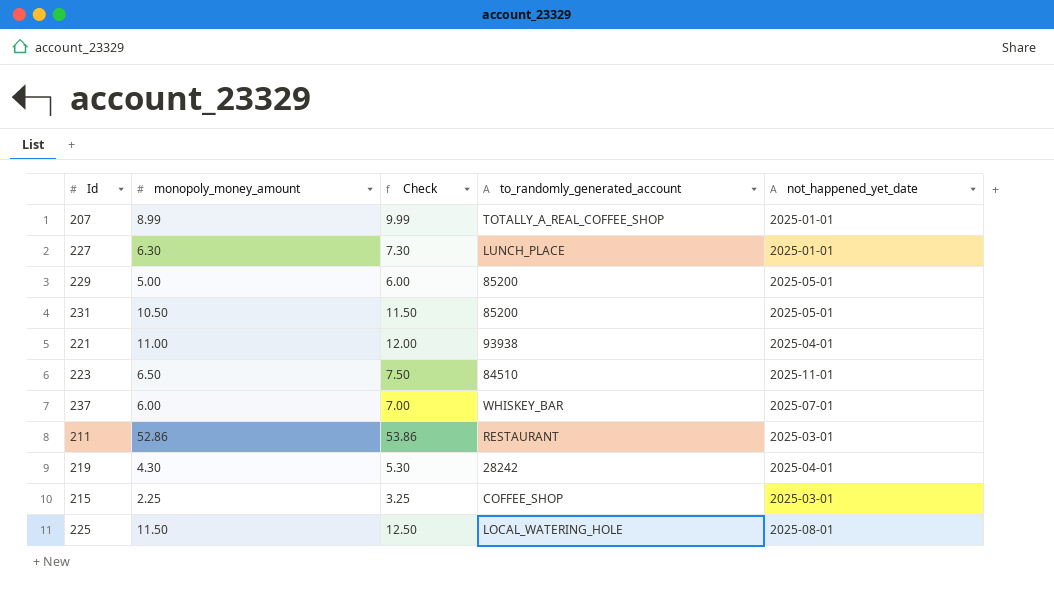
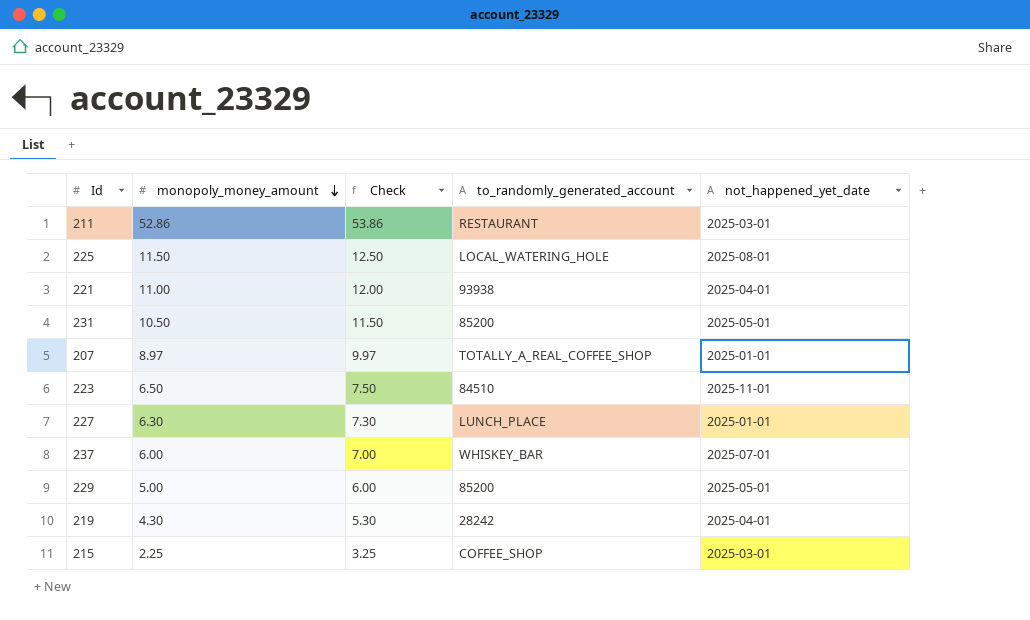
row order: none -> monopoly_money_amount descending
207 | monopoly_money_amount: 8.99 -> 8.97
207 | Check: 9.99 -> 9.97

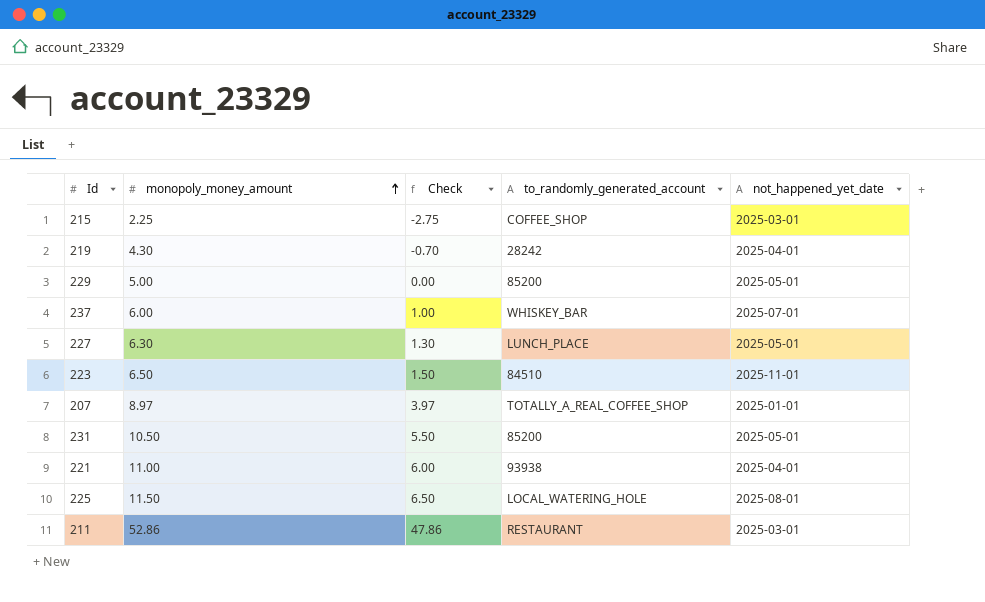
row order: monopoly_money_amount descending -> monopoly_money_amount ascending
column Check | formula: [monopoly_money_amount] + 1 -> [monopoly_money_amount] - 5
227 | not_happened_yet_date: 2025-01-01 -> 2025-05-01

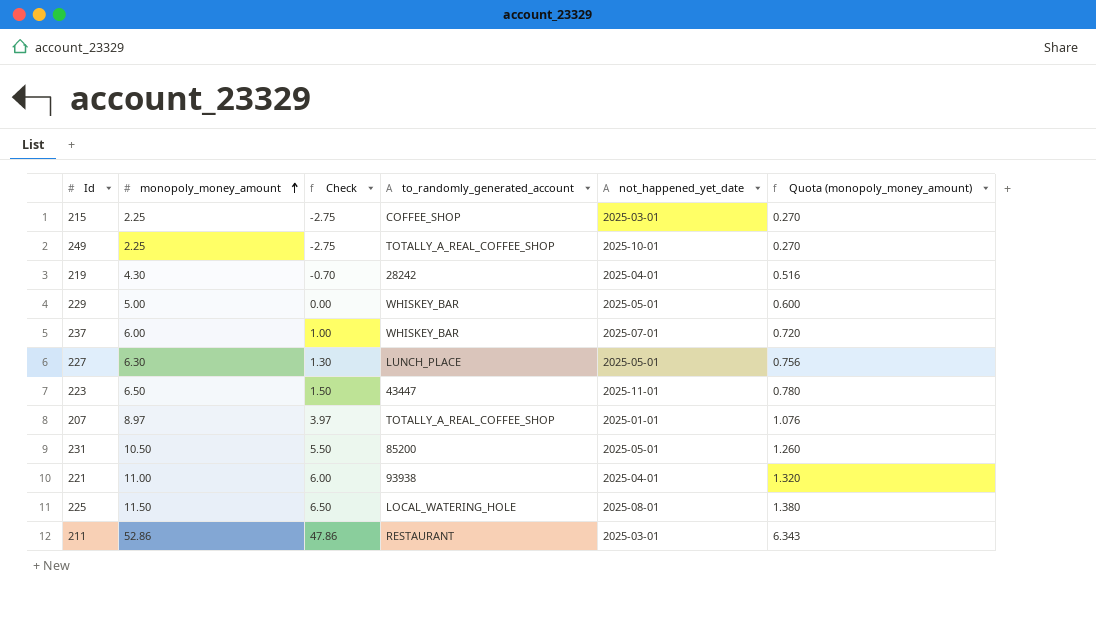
column Quota (monopoly_money_amount) | formula: none -> [monopoly_money_amount] * 0.12
row 249: none -> 2.25 | -2.75 | TOTALLY_A_REAL_COFFEE_SHOP | 2025-10-01 | 0.270
229 | to_randomly_generated_account: 85200 -> WHISKEY_BAR
223 | to_randomly_generated_account: 84510 -> 43447

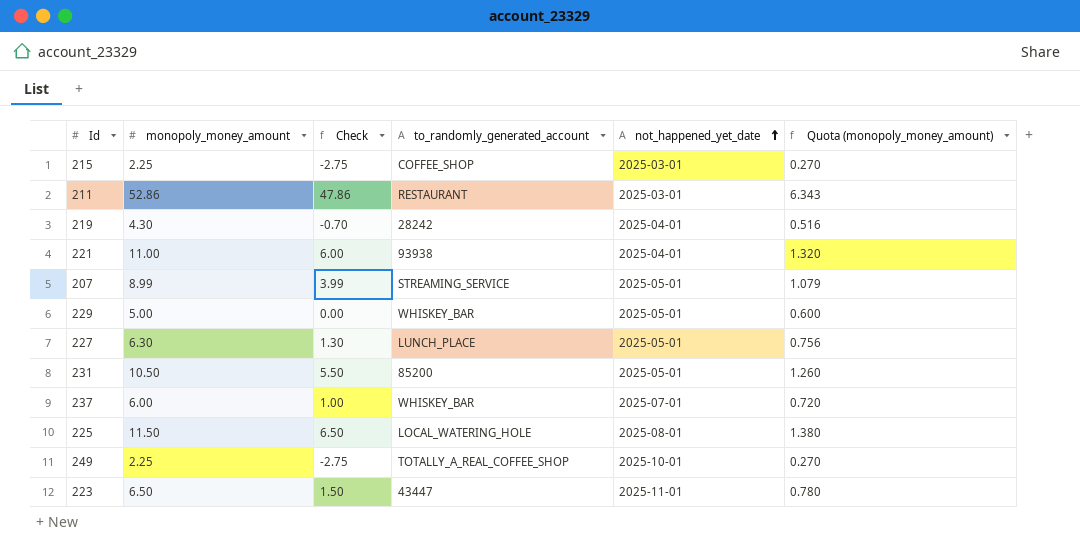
row order: monopoly_money_amount ascending -> not_happened_yet_date ascending
207 | monopoly_money_amount: 8.97 -> 8.99
207 | Check: 3.97 -> 3.99
207 | to_randomly_generated_account: TOTALLY_A_REAL_COFFEE_SHOP -> STREAMING_SERVICE
207 | not_happened_yet_date: 2025-01-01 -> 2025-05-01
207 | Quota (monopoly_money_amount): 1.076 -> 1.079

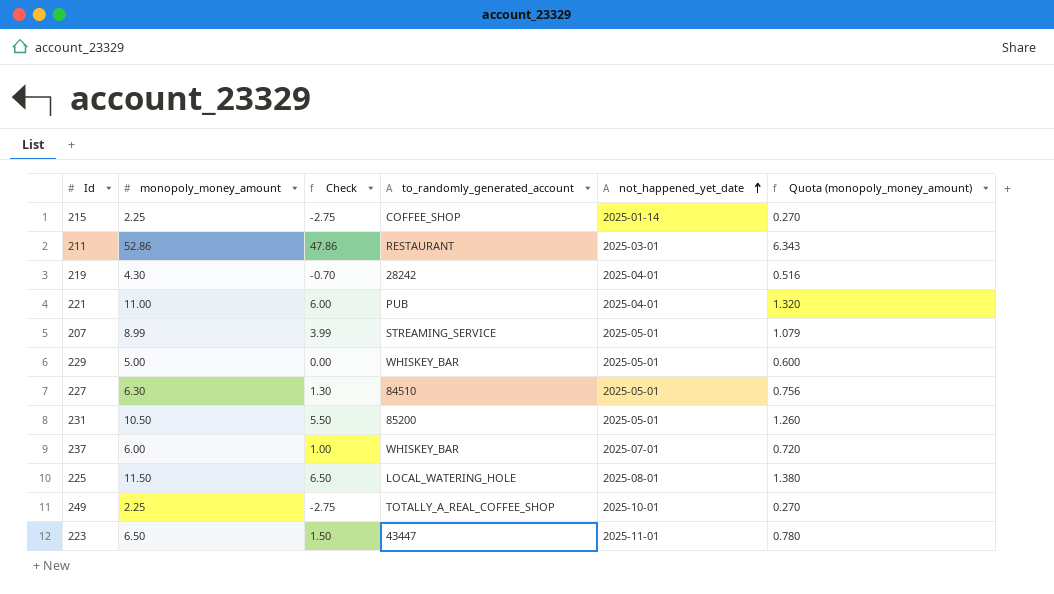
215 | not_happened_yet_date: 2025-03-01 -> 2025-01-14
221 | to_randomly_generated_account: 93938 -> PUB
227 | to_randomly_generated_account: LUNCH_PLACE -> 84510

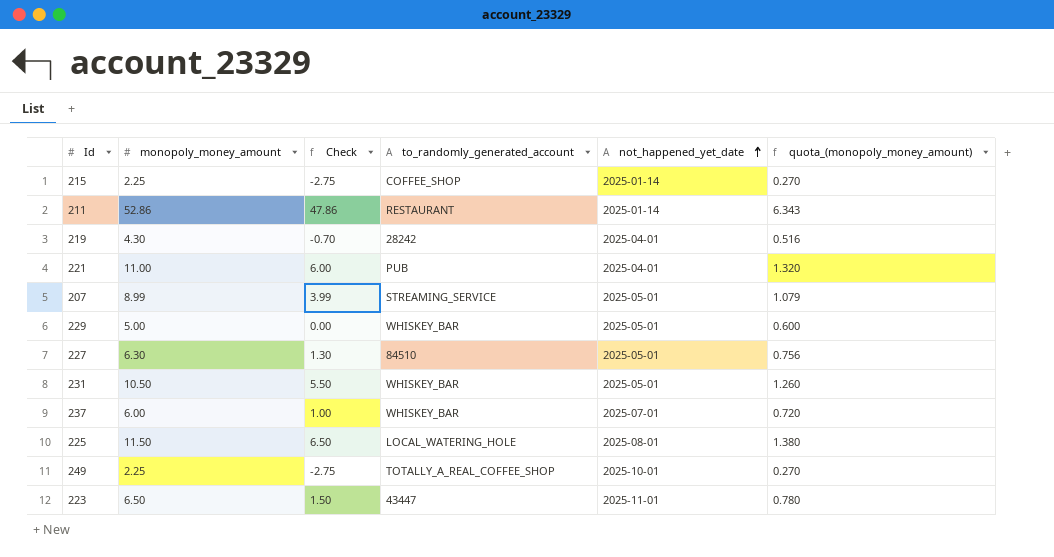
column name: Quota (monopoly_money_amount) -> quota_(monopoly_money_amount)
211 | not_happened_yet_date: 2025-03-01 -> 2025-01-14
231 | to_randomly_generated_account: 85200 -> WHISKEY_BAR

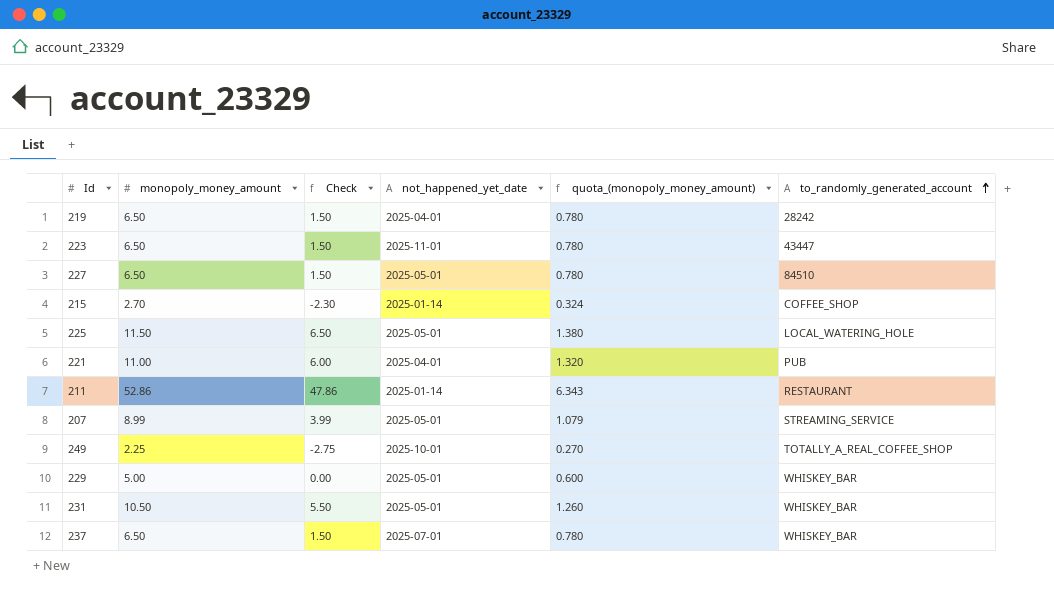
row order: not_happened_yet_date ascending -> to_randomly_generated_account ascending
column to_randomly_generated_account | position: 4 -> 6
219 | monopoly_money_amount: 4.30 -> 6.50
219 | Check: -0.70 -> 1.50
219 | quota_(monopoly_money_amount): 0.516 -> 0.780
227 | monopoly_money_amount: 6.30 -> 6.50
227 | Check: 1.30 -> 1.50
227 | quota_(monopoly_money_amount): 0.756 -> 0.780
215 | monopoly_money_amount: 2.25 -> 2.70
215 | Check: -2.75 -> -2.30
215 | quota_(monopoly_money_amount): 0.270 -> 0.324
225 | not_happened_yet_date: 2025-08-01 -> 2025-05-01
237 | monopoly_money_amount: 6.00 -> 6.50
237 | Check: 1.00 -> 1.50
237 | quota_(monopoly_money_amount): 0.720 -> 0.780

